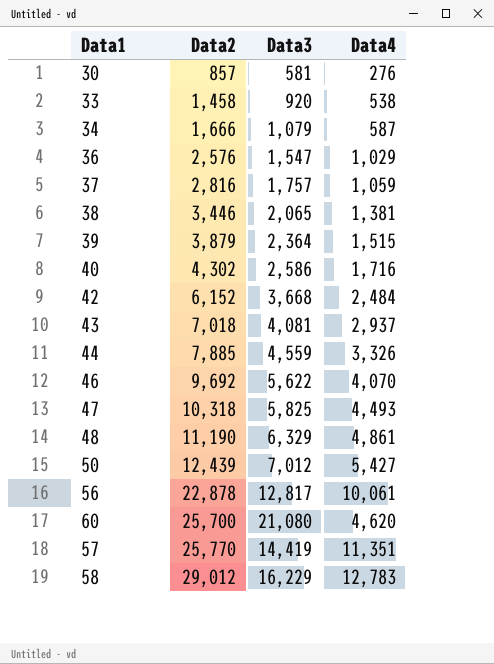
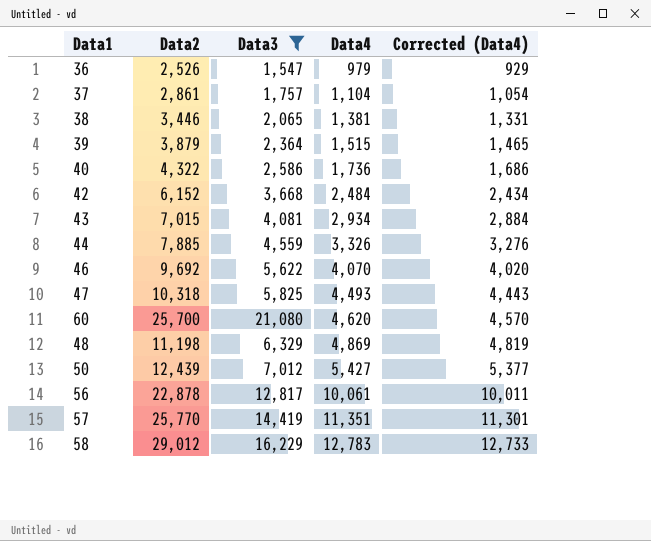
filter: none -> Data3 >= 1,547
row order: Data2 ascending -> Data4 ascending
column Corrected (Data4) | formula: none -> [Data4] - 50
36 | Data2: 2,576 -> 2,526
36 | Data4: 1,029 -> 979
37 | Data2: 2,816 -> 2,861
37 | Data4: 1,059 -> 1,104
40 | Data2: 4,302 -> 4,322
40 | Data4: 1,716 -> 1,736
43 | Data2: 7,018 -> 7,015
43 | Data4: 2,937 -> 2,934
48 | Data2: 11,190 -> 11,198
48 | Data4: 4,861 -> 4,869

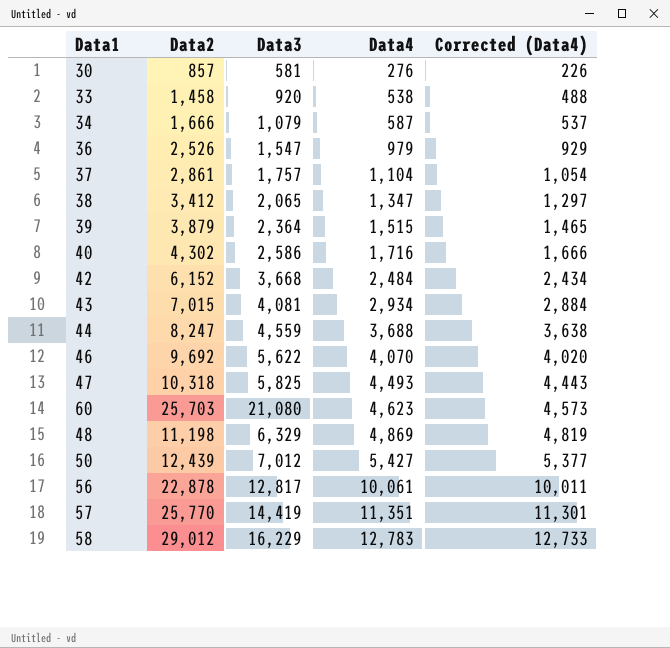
filter: Data3 >= 1,547 -> none
38 | Data2: 3,446 -> 3,412
38 | Data4: 1,381 -> 1,347
38 | Corrected (Data4): 1,331 -> 1,297
40 | Data2: 4,322 -> 4,302
40 | Data4: 1,736 -> 1,716
40 | Corrected (Data4): 1,686 -> 1,666
44 | Data2: 7,885 -> 8,247
44 | Data4: 3,326 -> 3,688
44 | Corrected (Data4): 3,276 -> 3,638
60 | Data2: 25,700 -> 25,703
60 | Data4: 4,620 -> 4,623
60 | Corrected (Data4): 4,570 -> 4,573

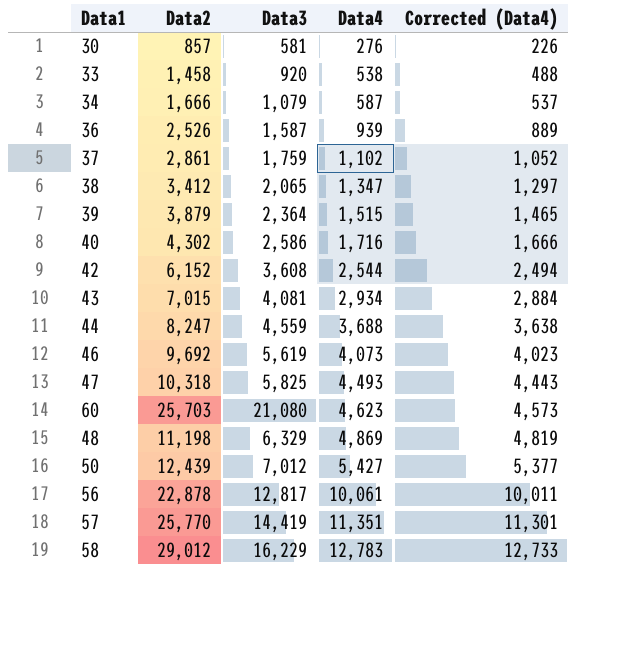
36 | Data3: 1,547 -> 1,587
36 | Data4: 979 -> 939
36 | Corrected (Data4): 929 -> 889
37 | Data3: 1,757 -> 1,759
37 | Data4: 1,104 -> 1,102
37 | Corrected (Data4): 1,054 -> 1,052
42 | Data3: 3,668 -> 3,608
42 | Data4: 2,484 -> 2,544
42 | Corrected (Data4): 2,434 -> 2,494
46 | Data3: 5,622 -> 5,619
46 | Data4: 4,070 -> 4,073
46 | Corrected (Data4): 4,020 -> 4,023

